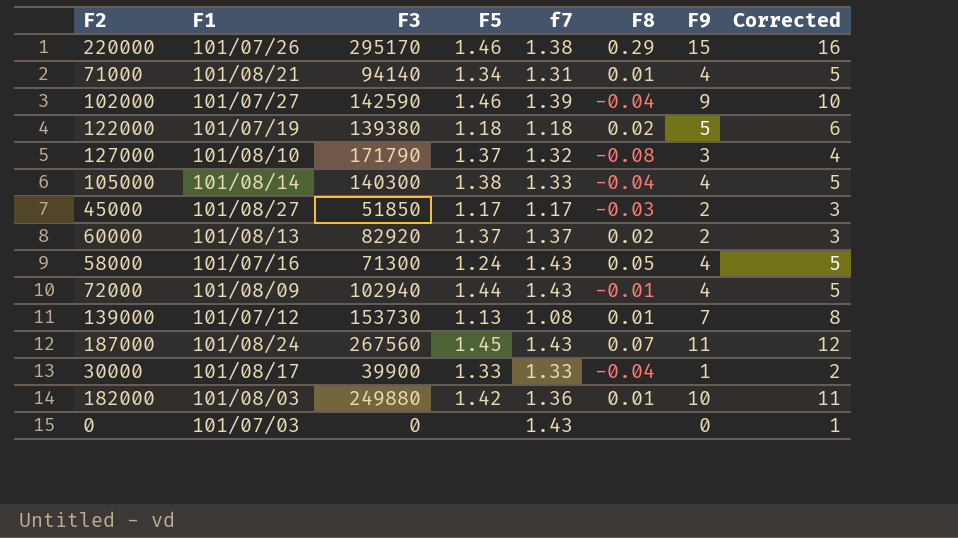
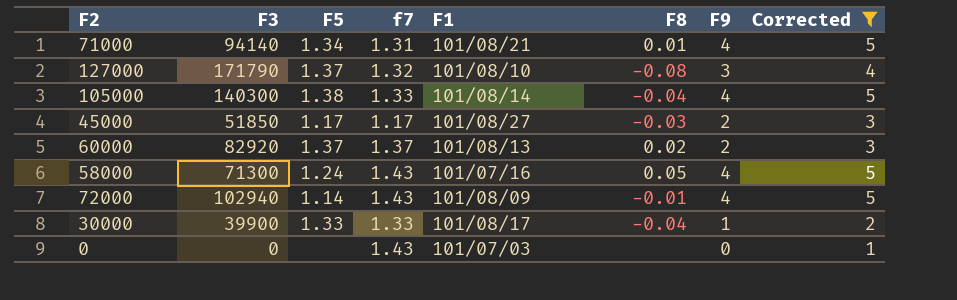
filter: none -> Corrected <= 5
column F1 | position: 2 -> 5
72000 | F5: 1.44 -> 1.14

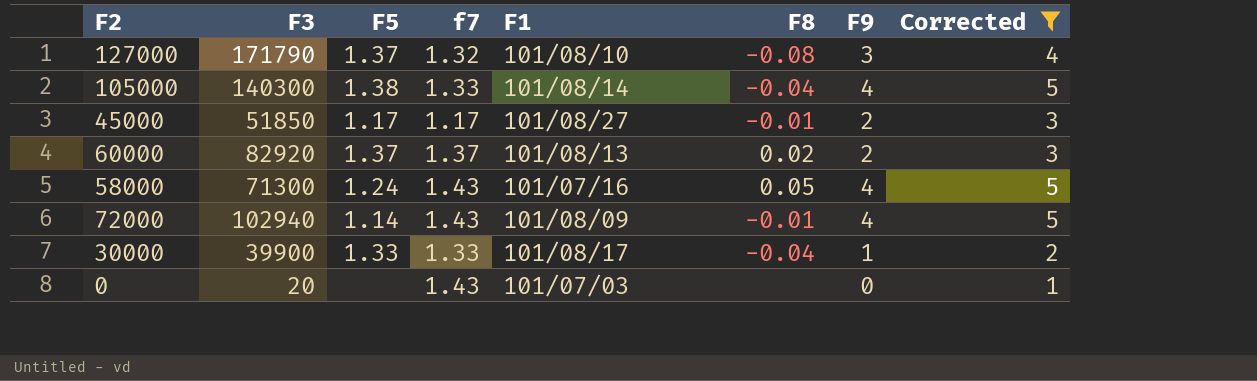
row 71000: 94140 | 1.34 | 1.31 | 101/08/21 | 0.01 | 4 | 5 -> none
45000 | F8: -0.03 -> -0.01
0 | F3: 0 -> 20

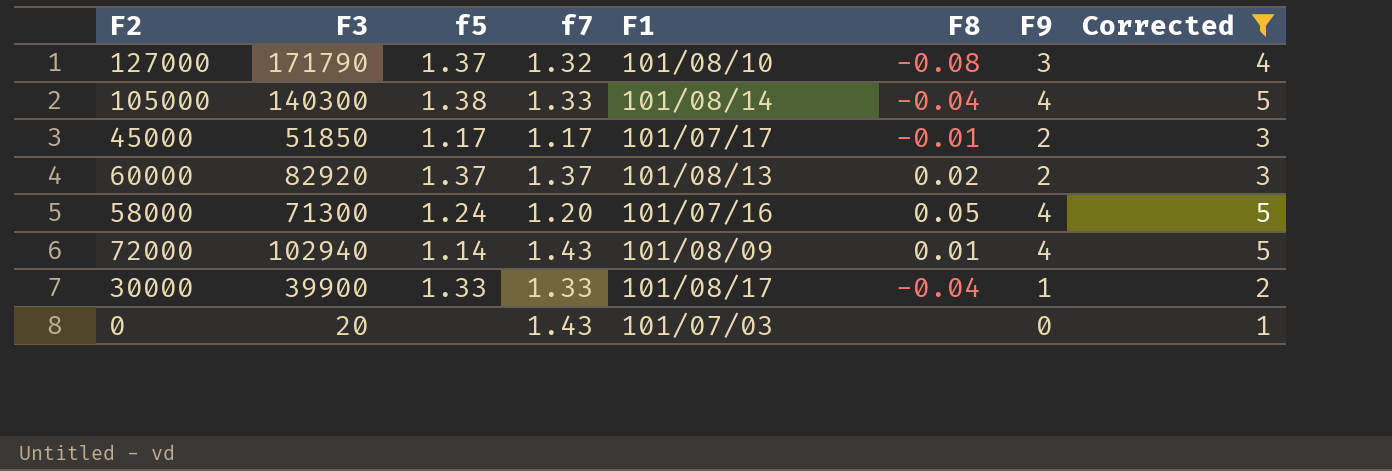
column name: F5 -> f5
45000 | F1: 101/08/27 -> 101/07/17
58000 | f7: 1.43 -> 1.20
72000 | F8: -0.01 -> 0.01

